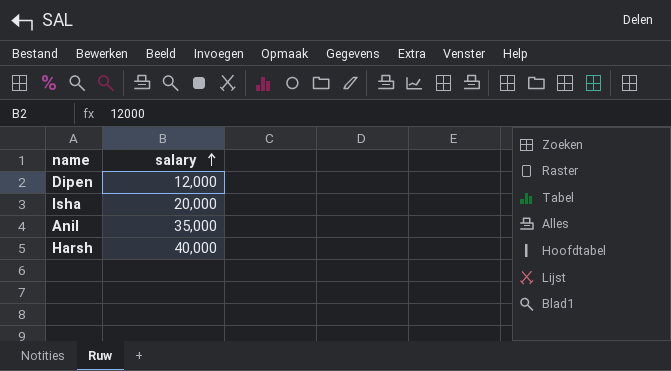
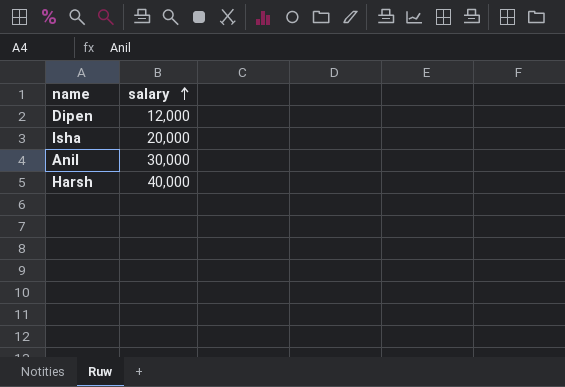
Anil | salary: 35,000 -> 30,000

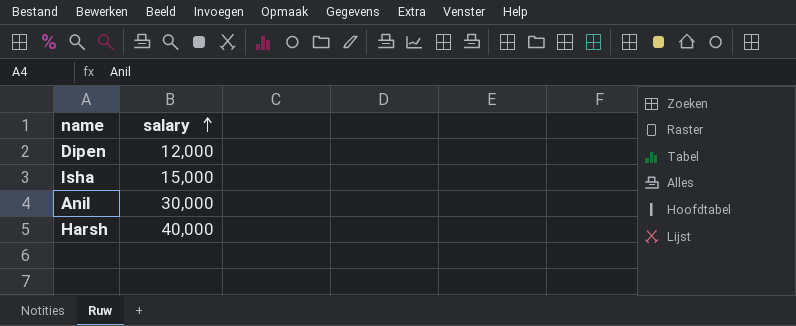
Isha | salary: 20,000 -> 15,000

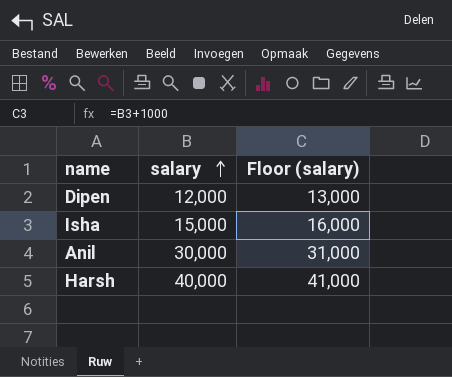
column Floor (salary) | formula: none -> [salary] + 1000

